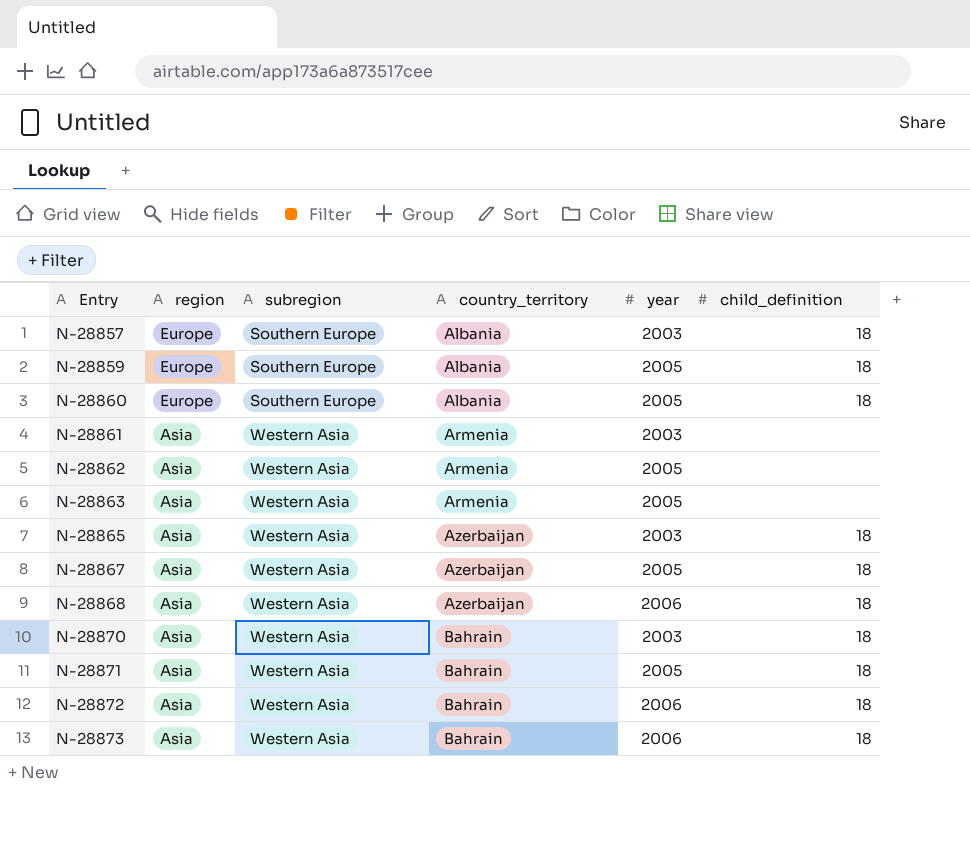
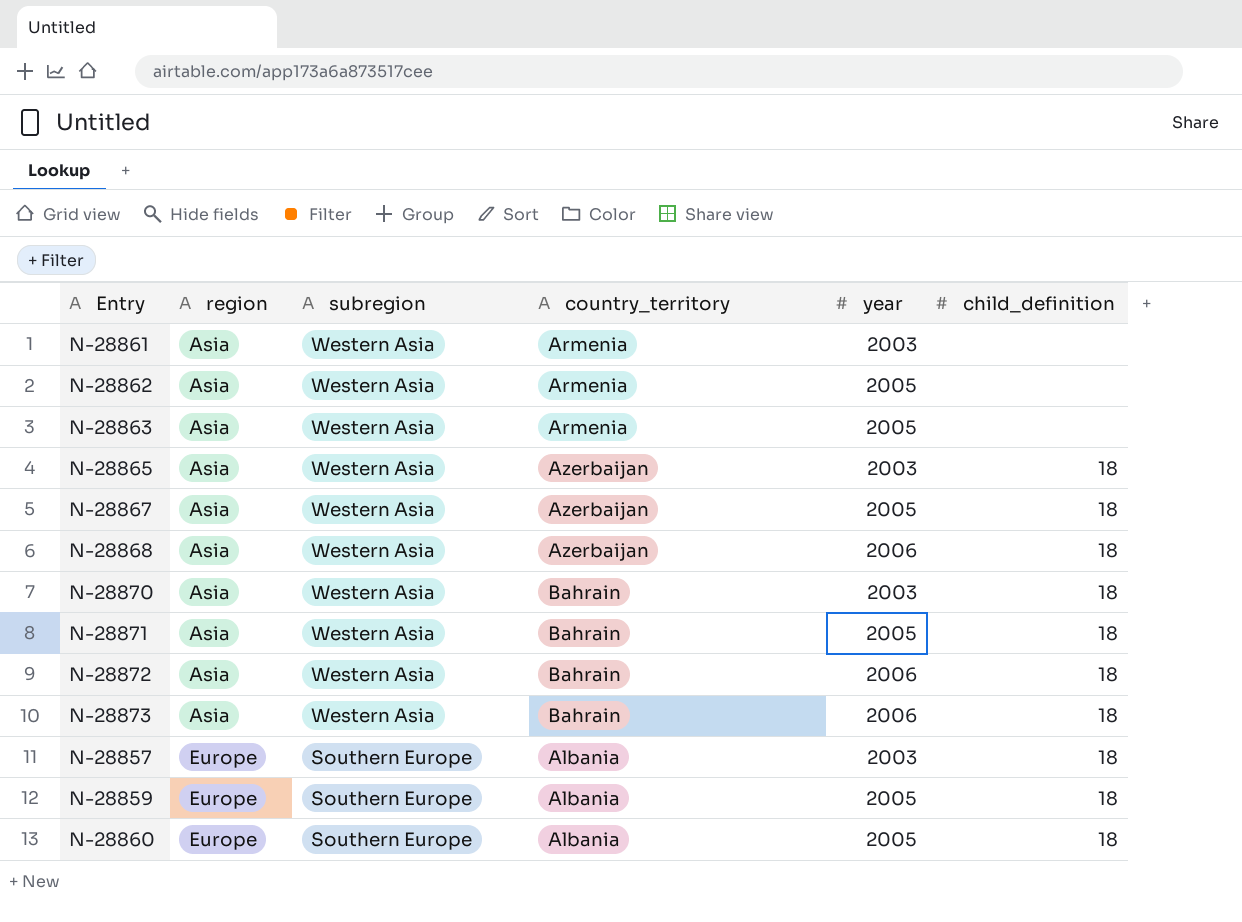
row order: Entry ascending -> region ascending

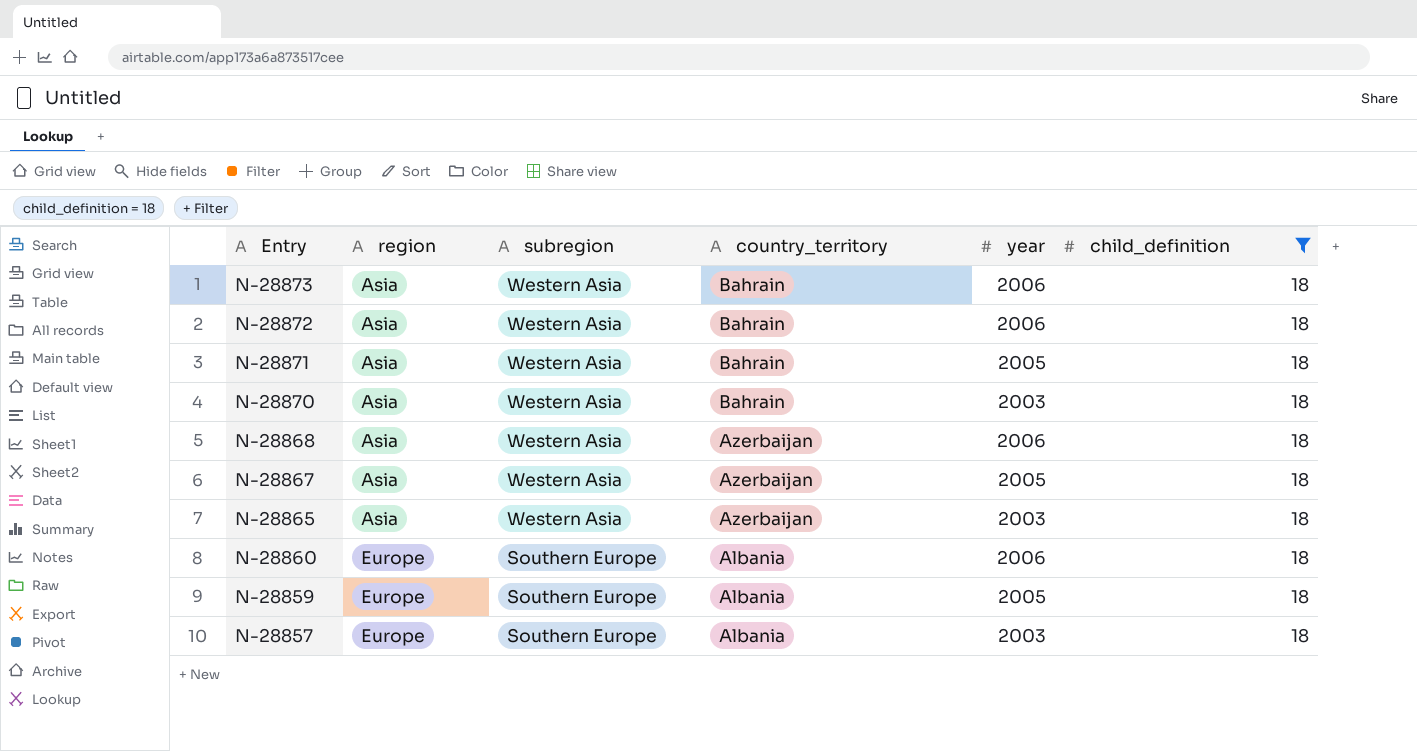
filter: none -> child_definition = 18
row order: region ascending -> Entry descending
N-28860 | year: 2005 -> 2006

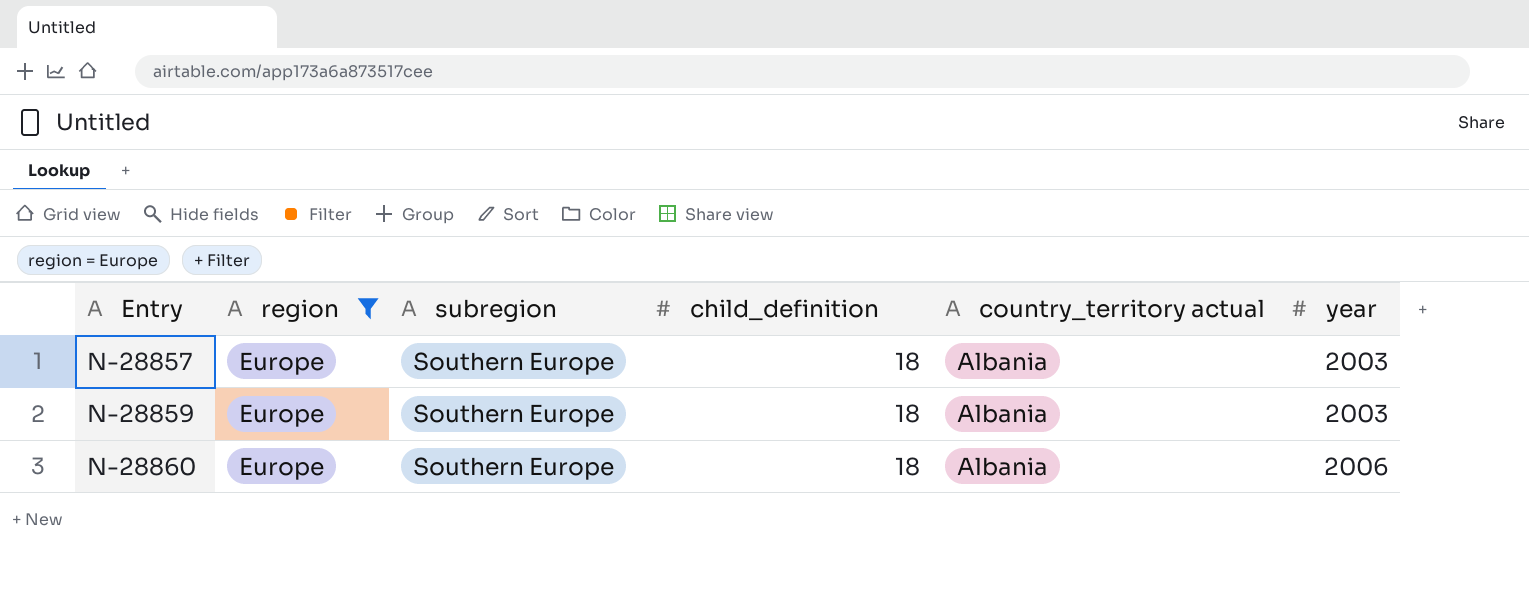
filter: child_definition = 18 -> region = Europe
row order: Entry descending -> Entry ascending
column child_definition | position: 6 -> 4
column name: country_territory -> country_territory actual
N-28859 | year: 2005 -> 2003

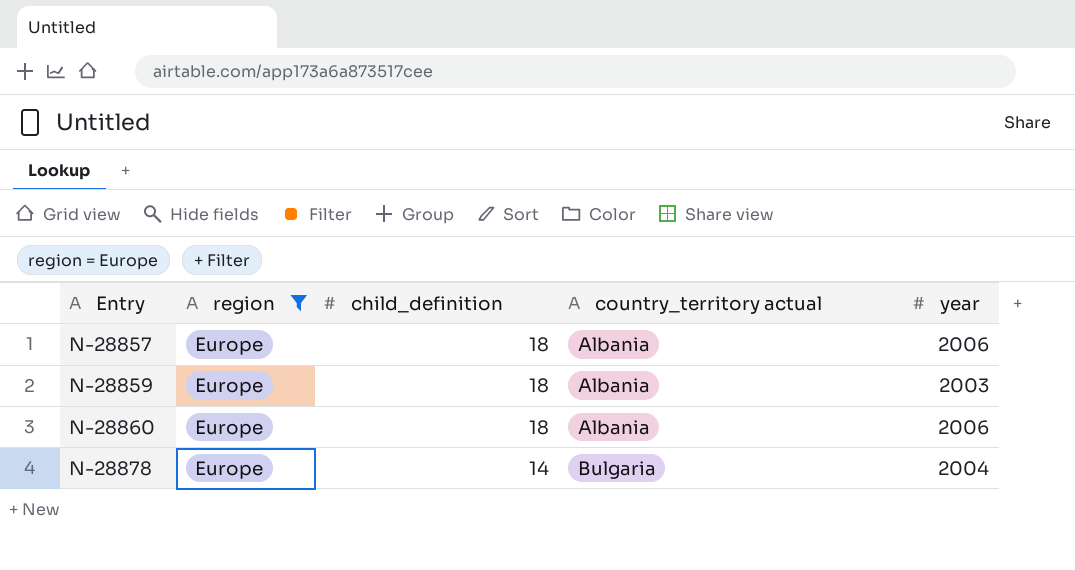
column subregion | position: 3 -> none
N-28857 | year: 2003 -> 2006
row N-28878: none -> Europe | 14 | Bulgaria | 2004

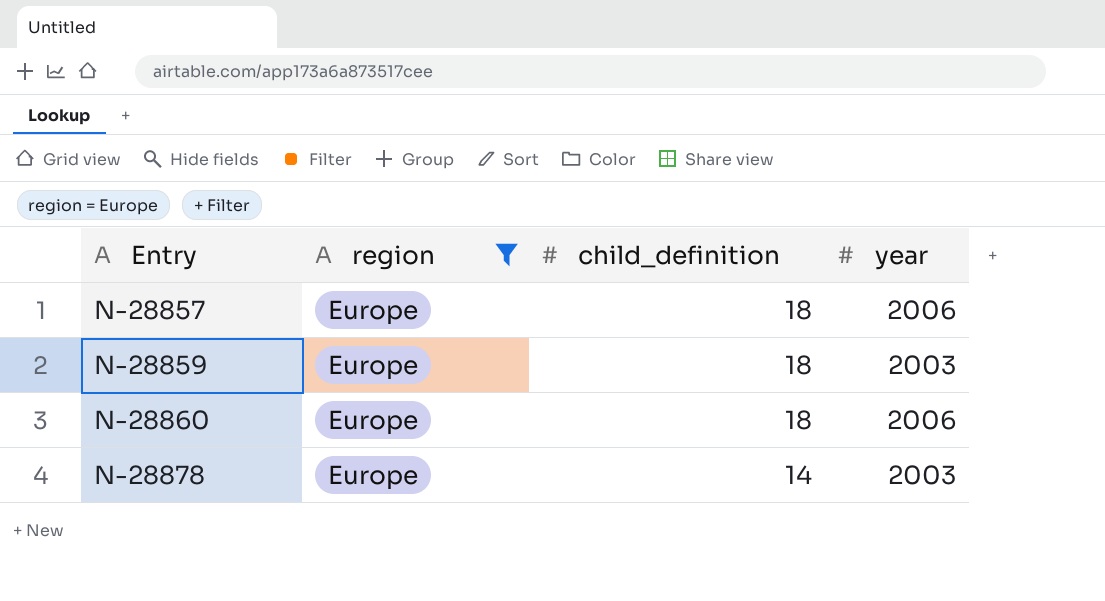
column country_territory actual | position: 4 -> none
N-28878 | year: 2004 -> 2003

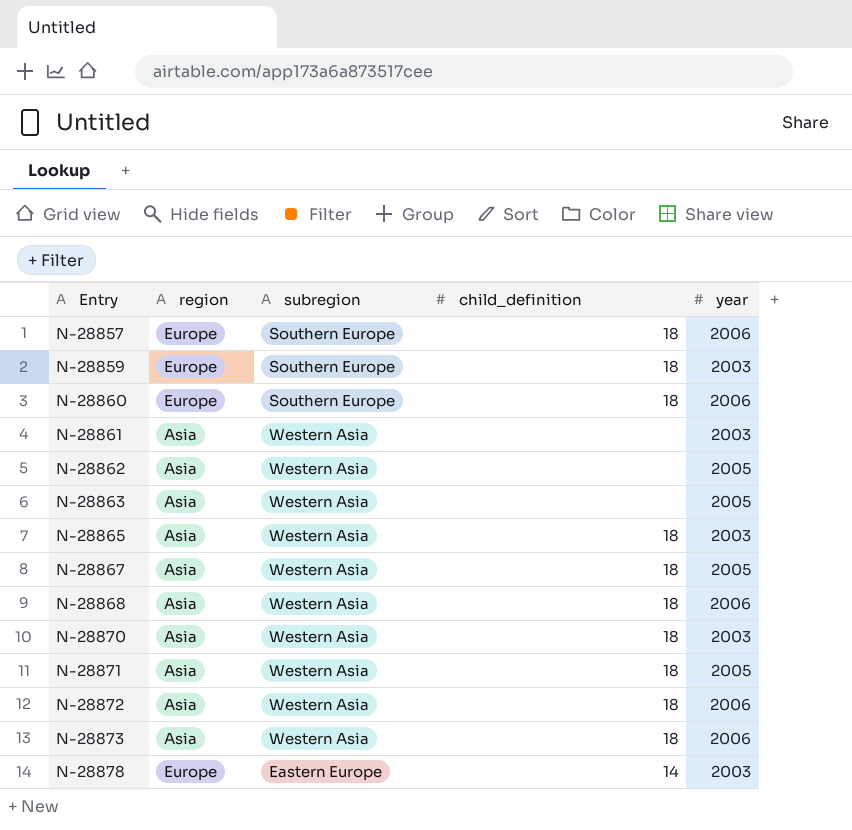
filter: region = Europe -> none
column subregion | position: none -> 3

